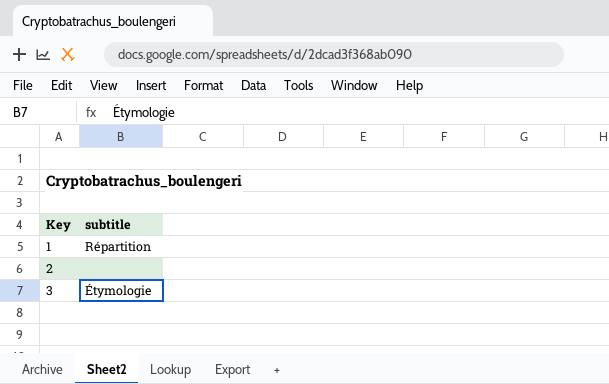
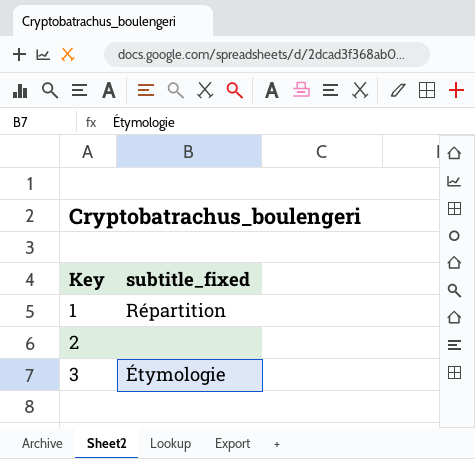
column name: subtitle -> subtitle_fixed

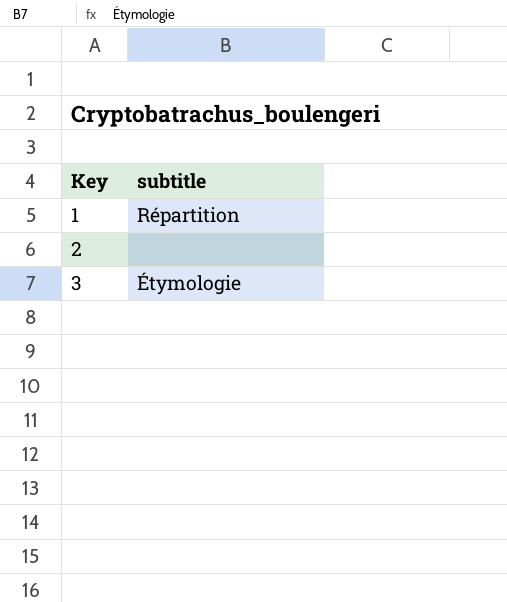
column name: subtitle_fixed -> subtitle

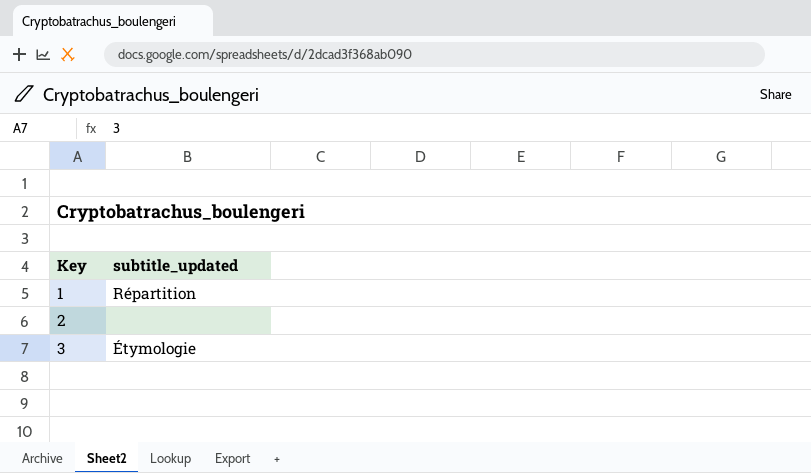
column name: subtitle -> subtitle_updated

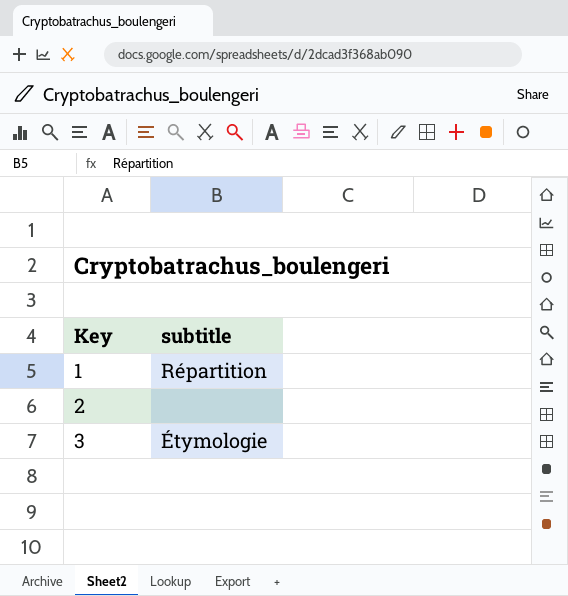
column name: subtitle_updated -> subtitle

